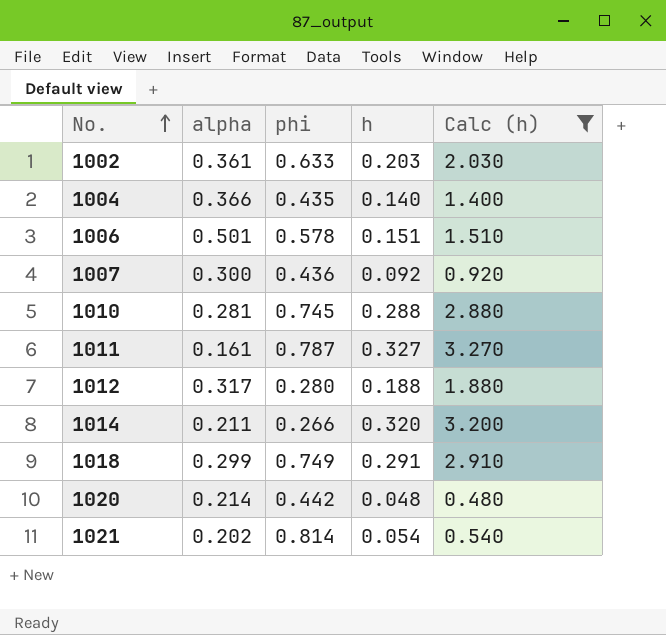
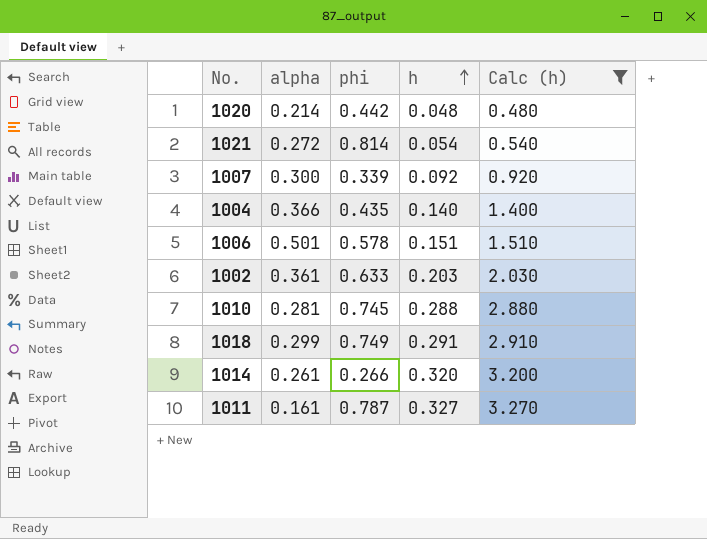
row order: No. ascending -> h ascending
row 1012: 0.317 | 0.280 | 0.188 | 1.880 -> none
1021 | alpha: 0.202 -> 0.272
1007 | phi: 0.436 -> 0.339
1014 | alpha: 0.211 -> 0.261

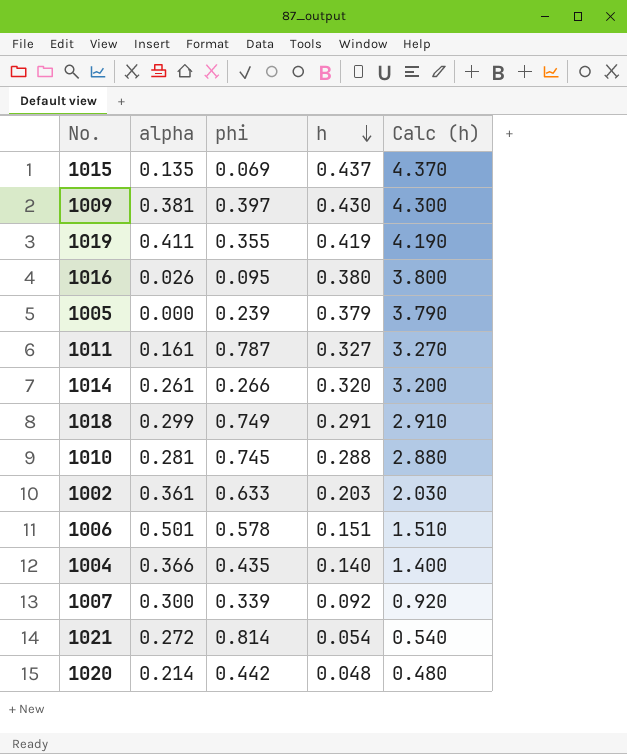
filter: Calc (h) <= 3.270 -> none
row order: h ascending -> h descending

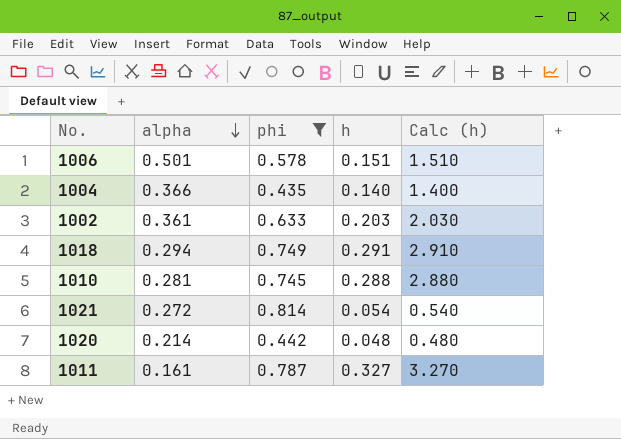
filter: none -> phi >= 0.435
row order: h descending -> alpha descending
1018 | alpha: 0.299 -> 0.294

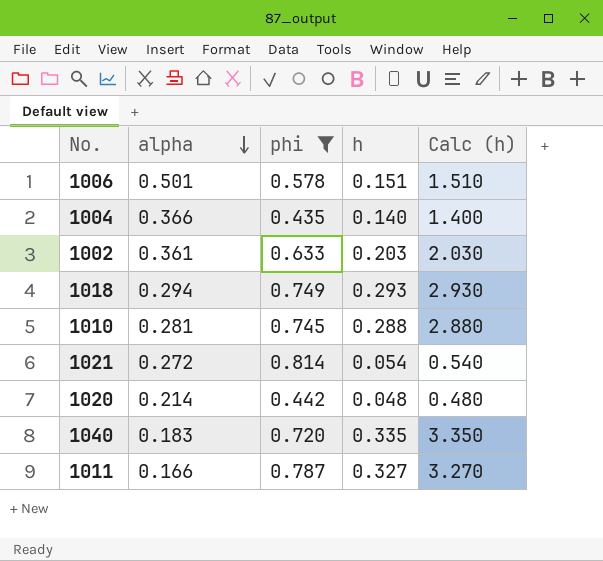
1018 | h: 0.291 -> 0.293
1018 | Calc (h): 2.910 -> 2.930
row 1040: none -> 0.183 | 0.720 | 0.335 | 3.350
1011 | alpha: 0.161 -> 0.166

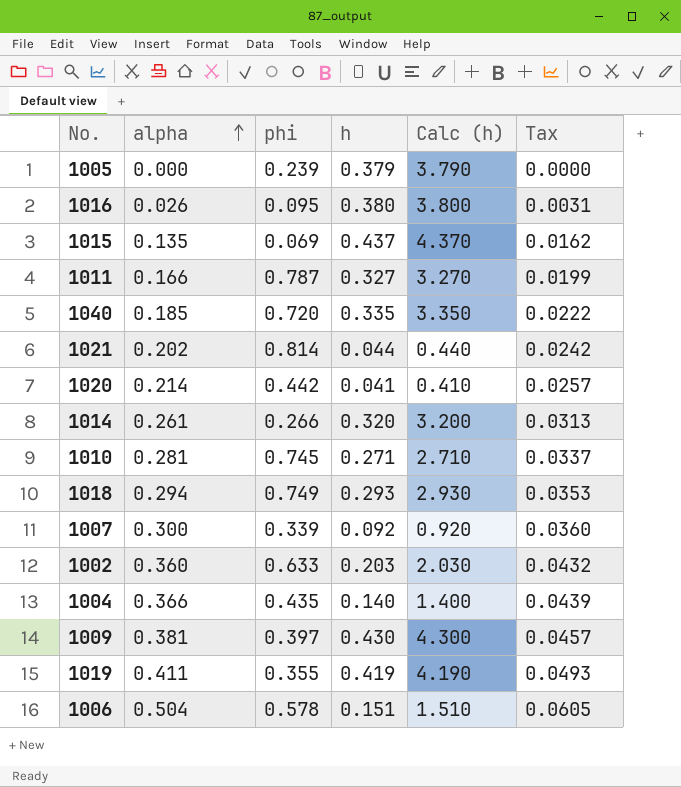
filter: phi >= 0.435 -> none
row order: alpha descending -> alpha ascending
column Tax | formula: none -> [alpha] * 0.12
1040 | alpha: 0.183 -> 0.185
1021 | alpha: 0.272 -> 0.202
1021 | h: 0.054 -> 0.044
1021 | Calc (h): 0.540 -> 0.440
1020 | h: 0.048 -> 0.041
1020 | Calc (h): 0.480 -> 0.410
1010 | h: 0.288 -> 0.271
1010 | Calc (h): 2.880 -> 2.710
1002 | alpha: 0.361 -> 0.360
1006 | alpha: 0.501 -> 0.504

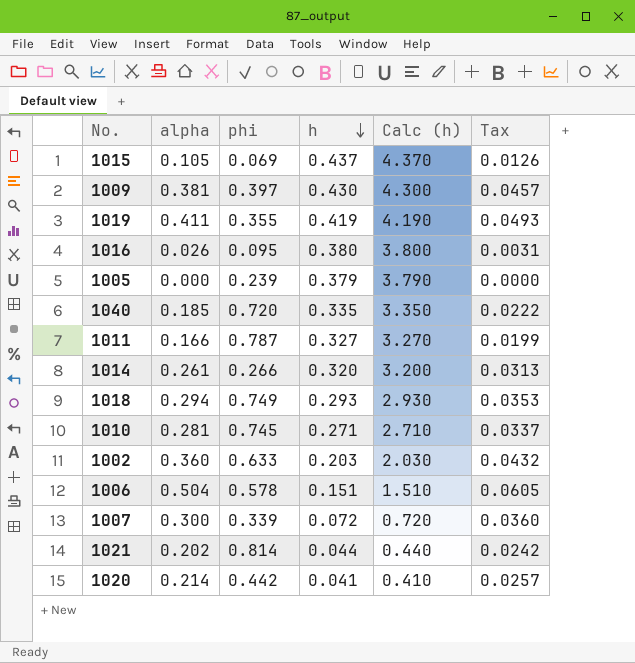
row order: alpha ascending -> h descending
row 1004: 0.366 | 0.435 | 0.140 | 1.400 | 0.0439 -> none
1015 | alpha: 0.135 -> 0.105
1015 | Tax: 0.0162 -> 0.0126
1007 | h: 0.092 -> 0.072
1007 | Calc (h): 0.920 -> 0.720

